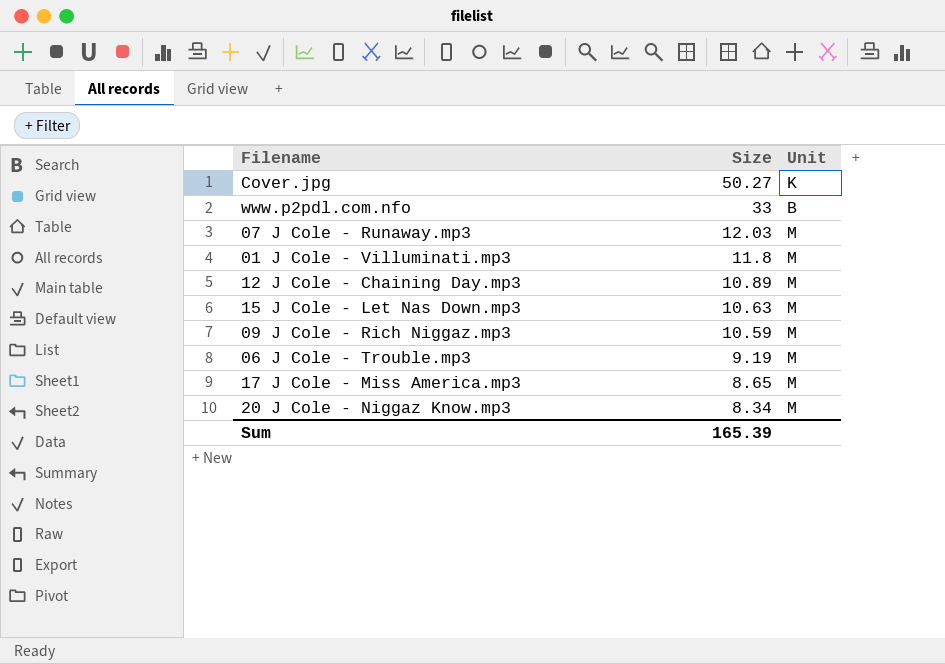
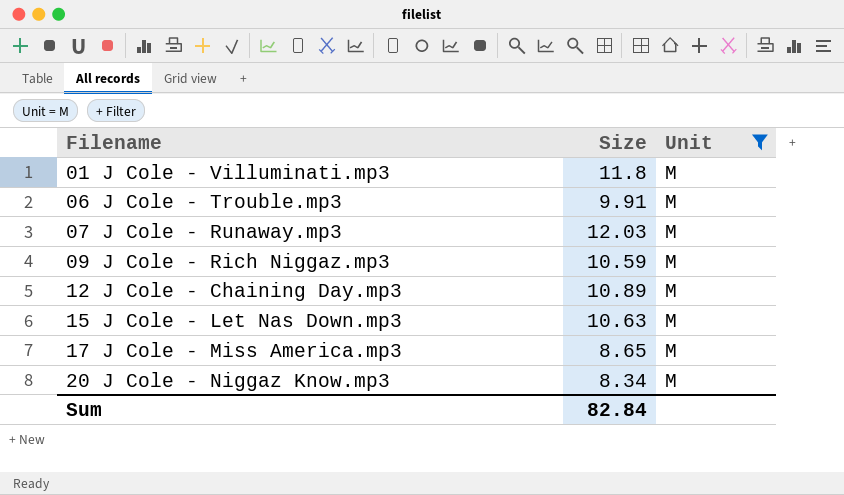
filter: none -> Unit = M
row order: Size descending -> Filename ascending
06 J Cole - Trouble.mp3 | Size: 9.19 -> 9.91
Sum | Size: 165.39 -> 82.84

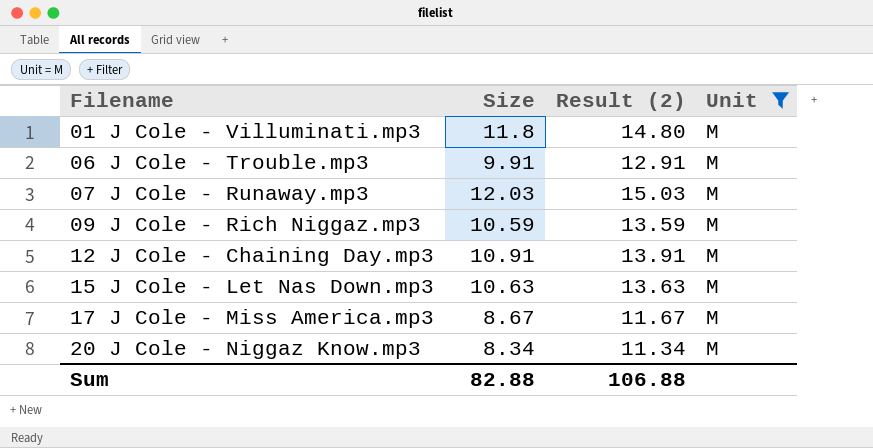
column Result (2) | formula: none -> [Size] + 3
12 J Cole - Chaining Day.mp3 | Size: 10.89 -> 10.91
17 J Cole - Miss America.mp3 | Size: 8.65 -> 8.67
Sum | Size: 82.84 -> 82.88

